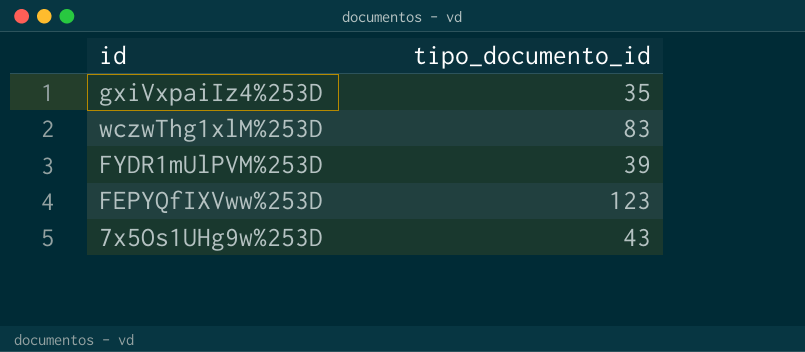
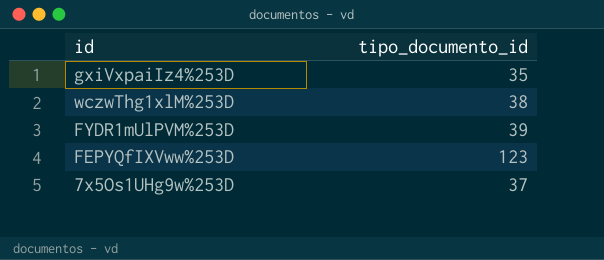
wczwThg1xlM%253D | tipo_documento_id: 83 -> 38
7x5Os1UHg9w%253D | tipo_documento_id: 43 -> 37

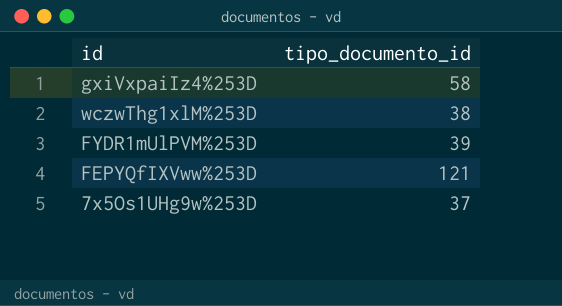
gxiVxpaiIz4%253D | tipo_documento_id: 35 -> 58
FEPYQfIXVww%253D | tipo_documento_id: 123 -> 121

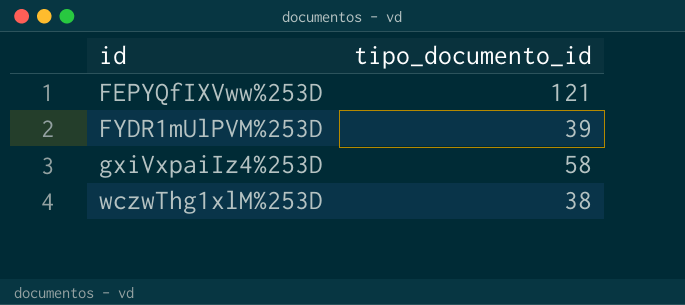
row order: none -> id ascending
row 7x5Os1UHg9w%253D: 37 -> none

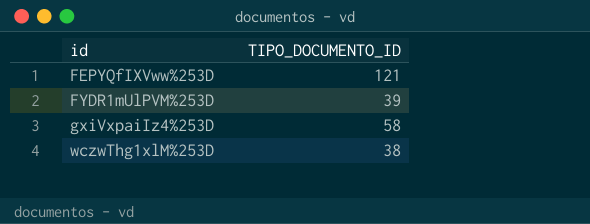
column name: tipo_documento_id -> TIPO_DOCUMENTO_ID

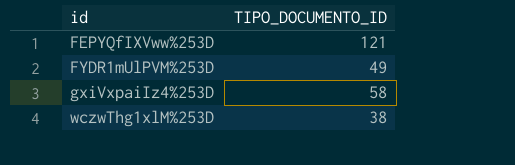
FYDR1mUlPVM%253D | TIPO_DOCUMENTO_ID: 39 -> 49

